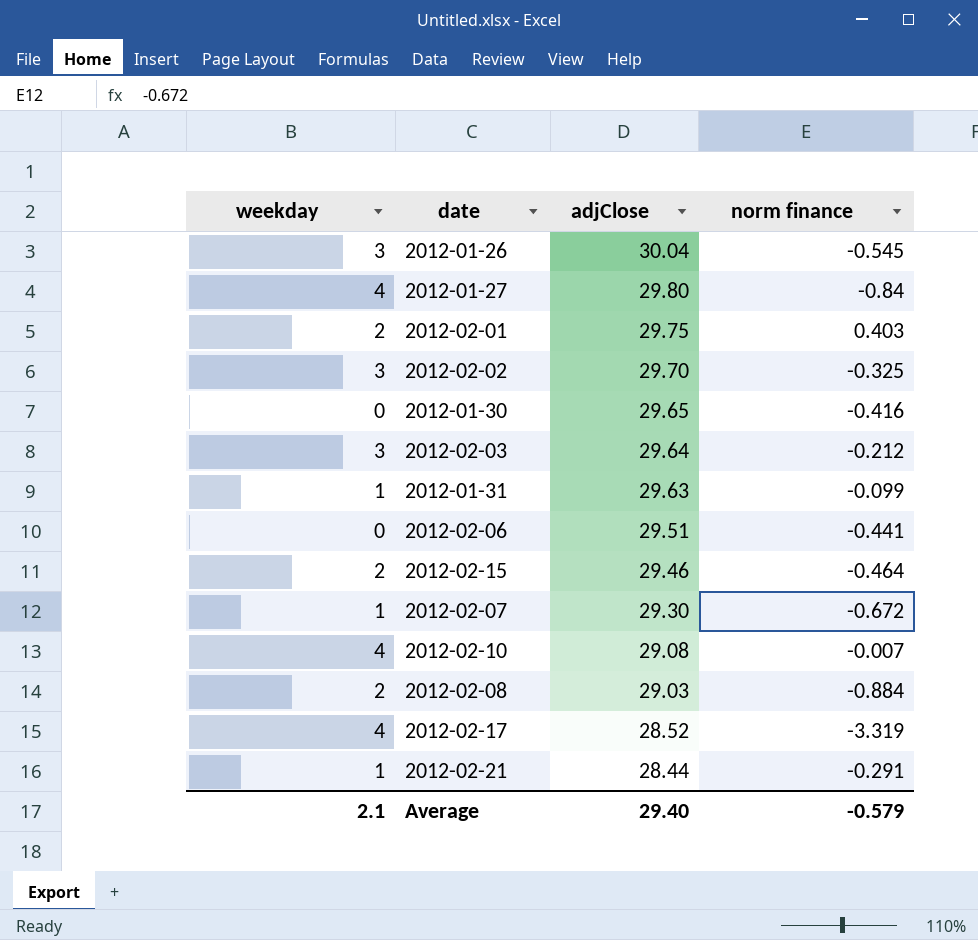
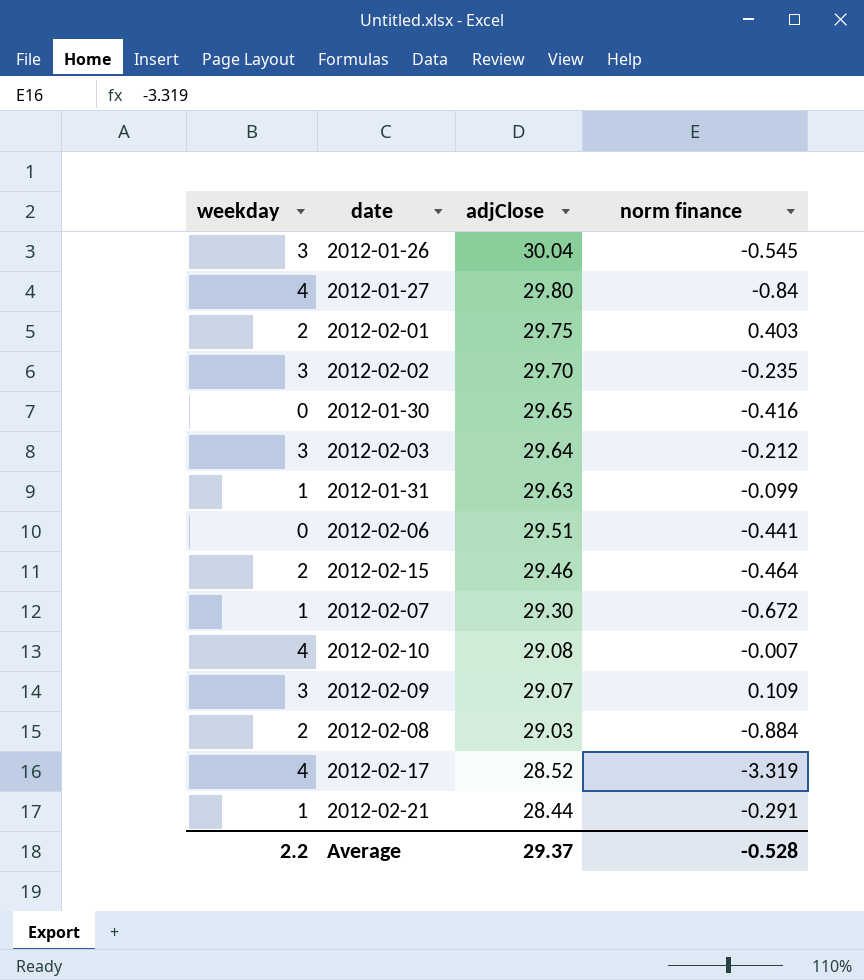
2012-02-02 | norm finance: -0.325 -> -0.235
row 2012-02-09: none -> 3 | 29.07 | 0.109
Average | weekday: 2.1 -> 2.2
Average | adjClose: 29.40 -> 29.37
Average | norm finance: -0.579 -> -0.528

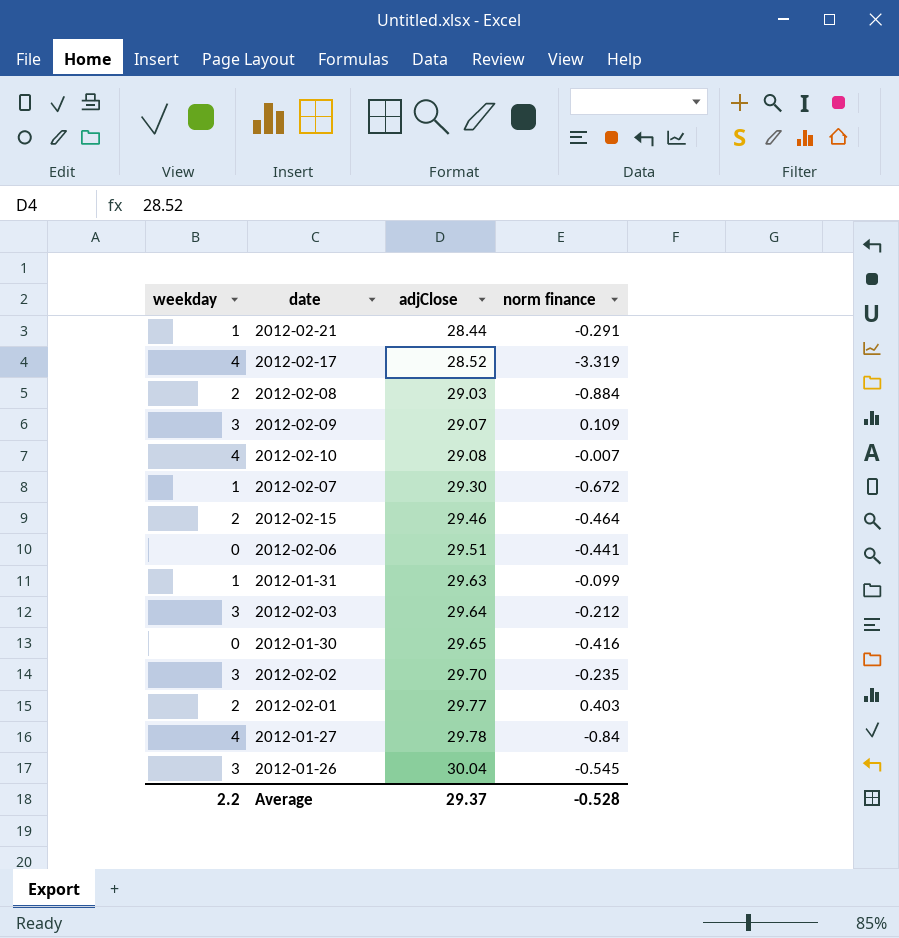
row order: adjClose descending -> adjClose ascending
2012-02-01 | adjClose: 29.75 -> 29.77
2012-01-27 | adjClose: 29.80 -> 29.78

